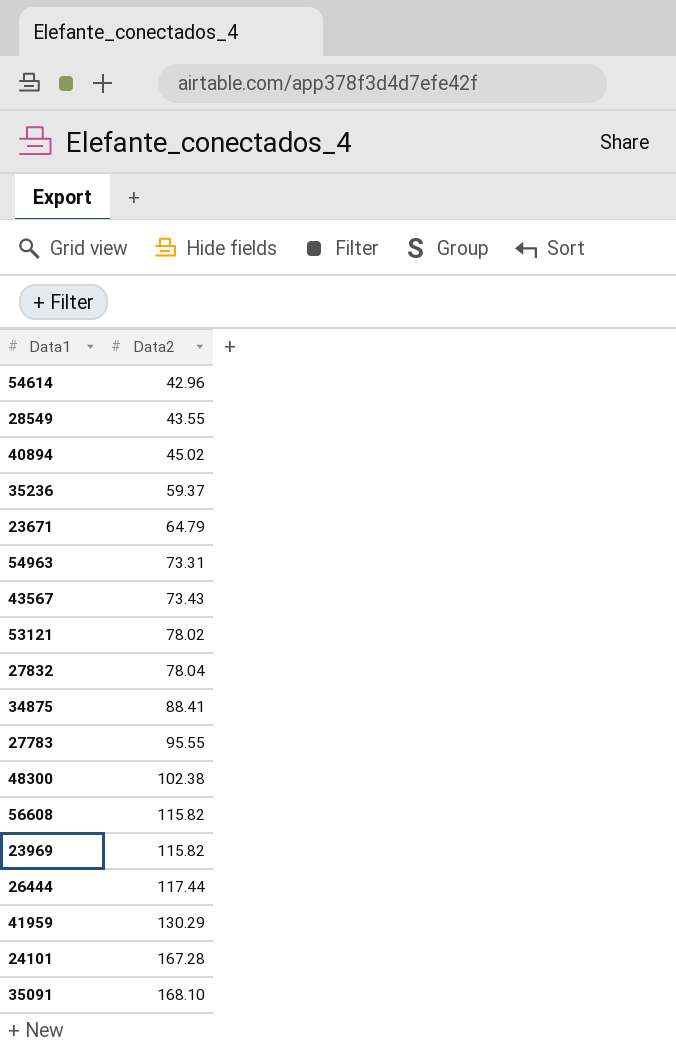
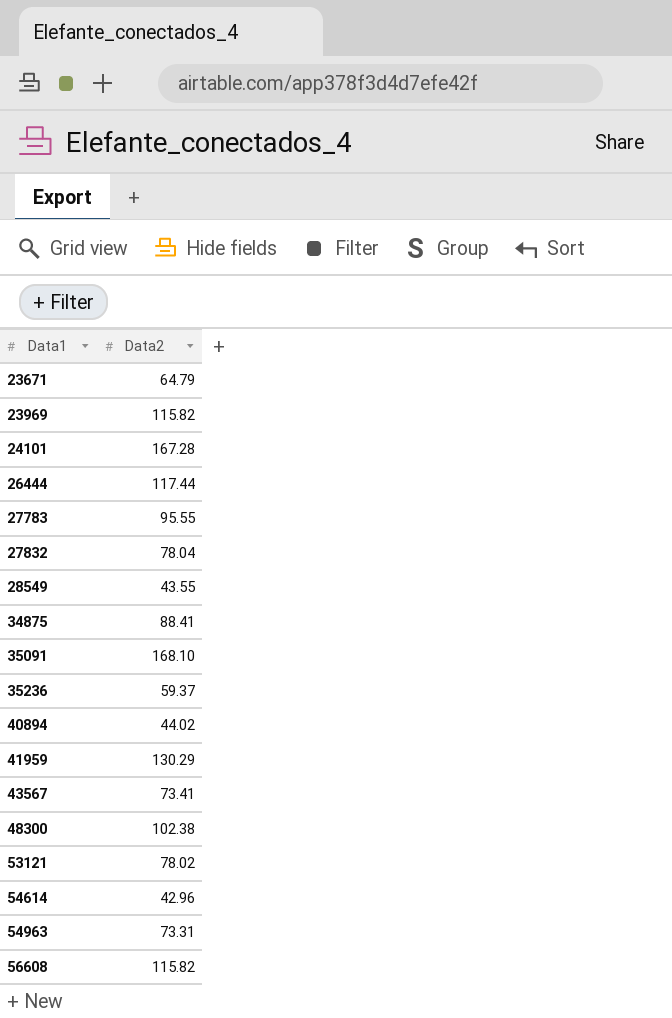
row order: Data2 ascending -> Data1 ascending
40894 | Data2: 45.02 -> 44.02
43567 | Data2: 73.43 -> 73.41

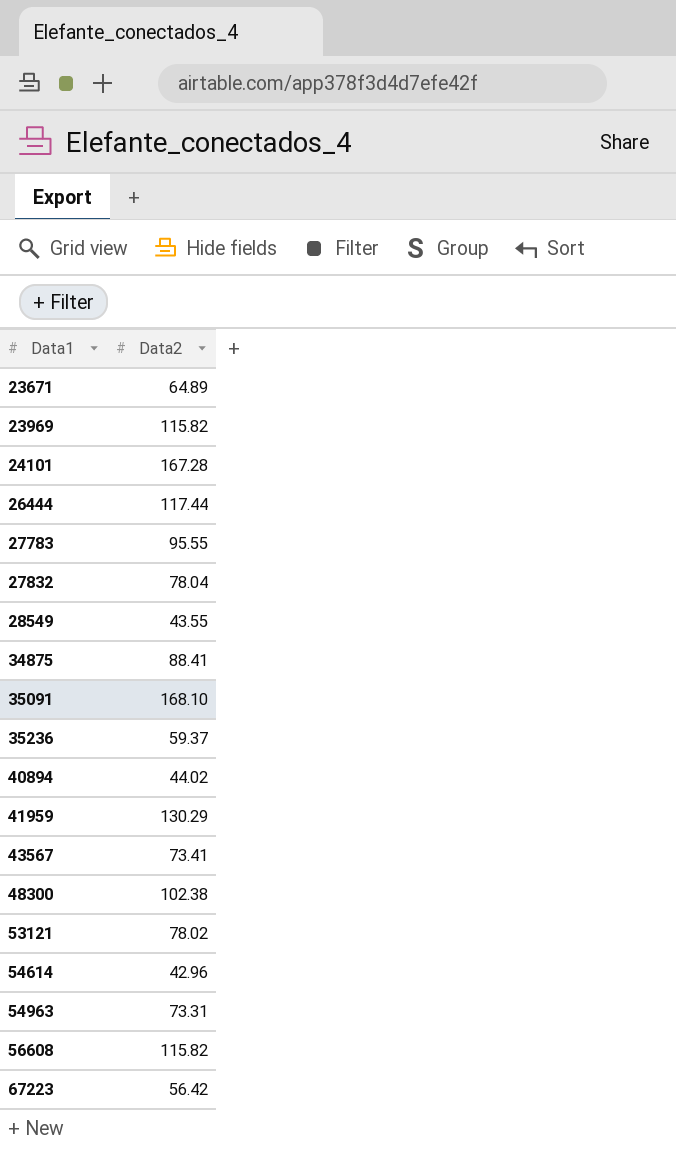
23671 | Data2: 64.79 -> 64.89
row 67223: none -> 56.42

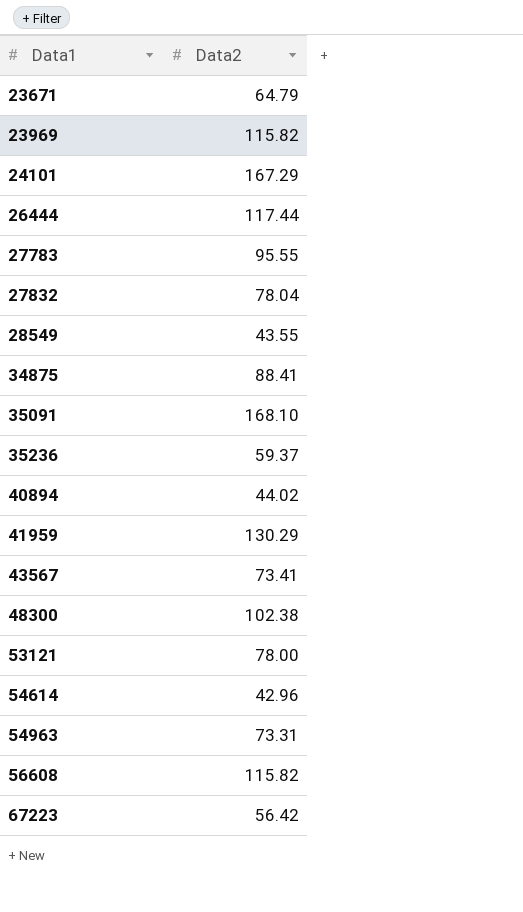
23671 | Data2: 64.89 -> 64.79
24101 | Data2: 167.28 -> 167.29
53121 | Data2: 78.02 -> 78.00

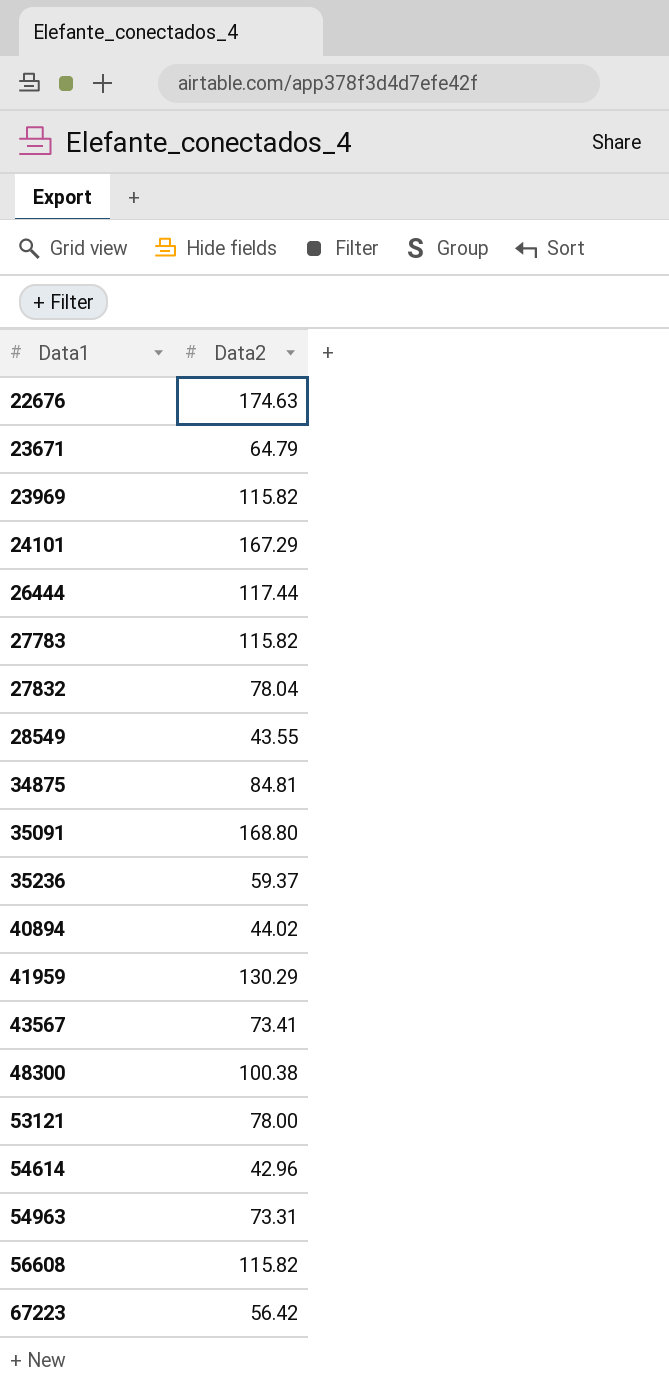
row 22676: none -> 174.63
27783 | Data2: 95.55 -> 115.82
34875 | Data2: 88.41 -> 84.81
35091 | Data2: 168.10 -> 168.80
48300 | Data2: 102.38 -> 100.38

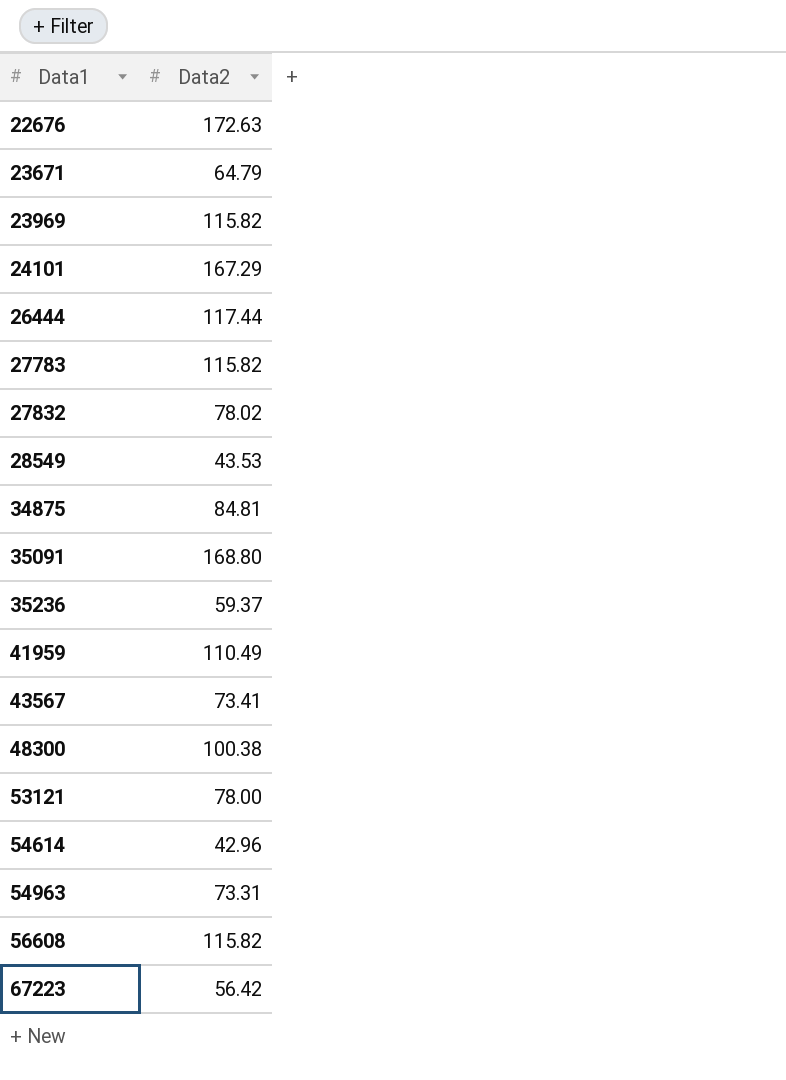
row 40894: 44.02 -> none
22676 | Data2: 174.63 -> 172.63
27832 | Data2: 78.04 -> 78.02
28549 | Data2: 43.55 -> 43.53
41959 | Data2: 130.29 -> 110.49

